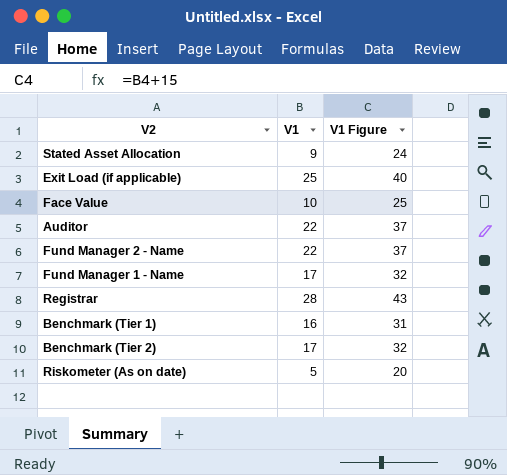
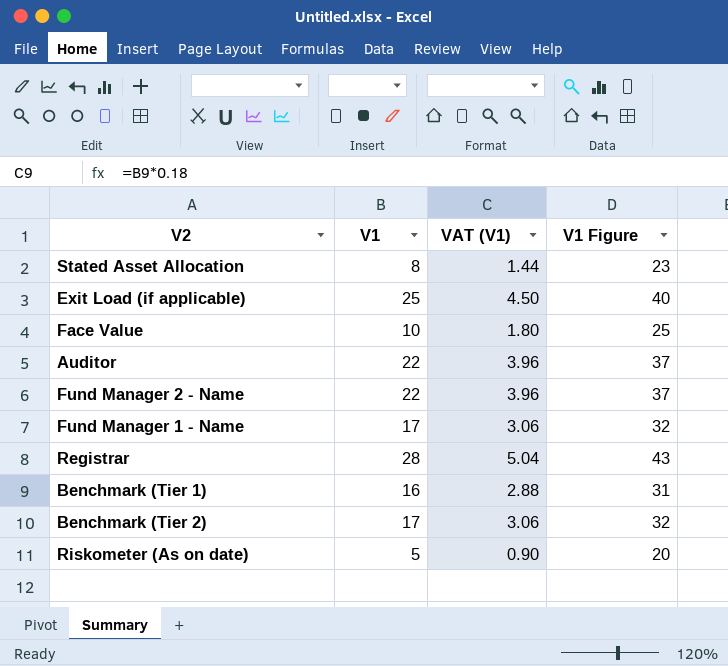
column VAT (V1) | formula: none -> [V1] * 0.18
Stated Asset Allocation | V1: 9 -> 8
Stated Asset Allocation | V1 Figure: 24 -> 23

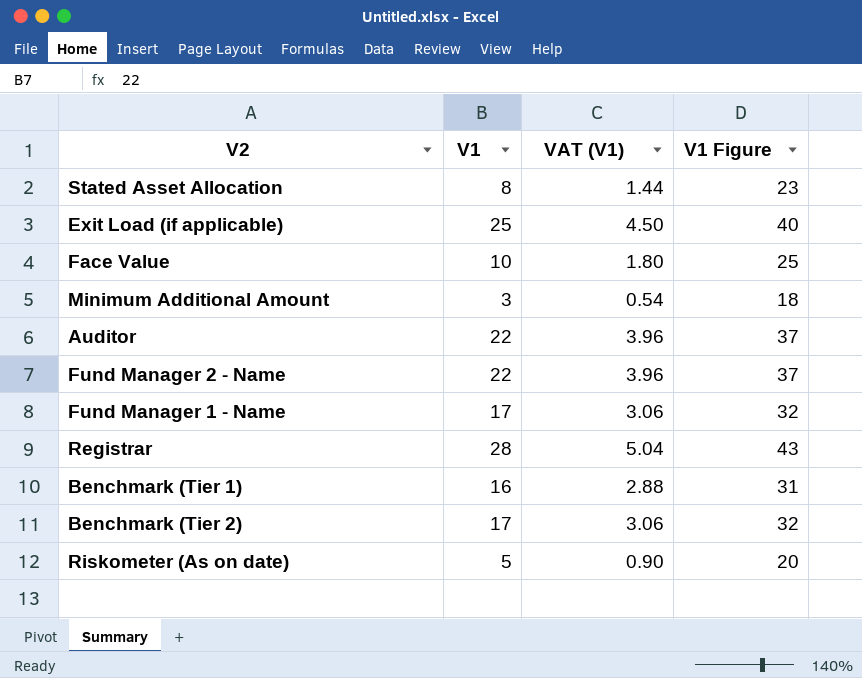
row Minimum Additional Amount: none -> 3 | 0.54 | 18

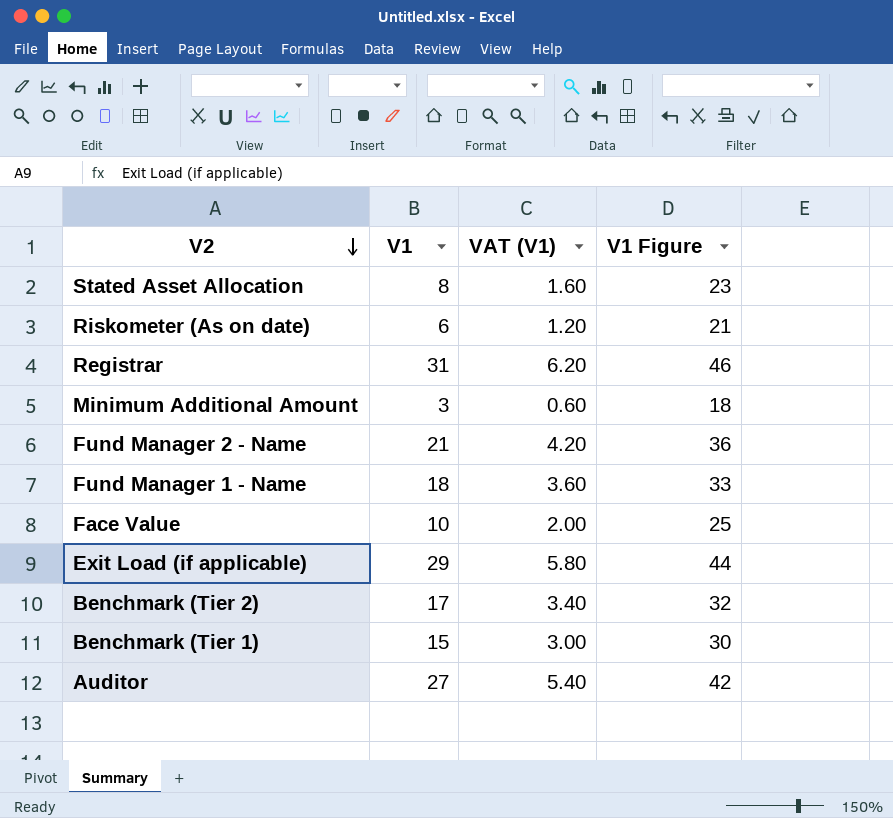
row order: none -> V2 descending
column VAT (V1) | formula: [V1] * 0.18 -> [V1] * 0.2
Riskometer (As on date) | V1: 5 -> 6
Riskometer (As on date) | V1 Figure: 20 -> 21
Registrar | V1: 28 -> 31
Registrar | V1 Figure: 43 -> 46
Fund Manager 2 - Name | V1: 22 -> 21
Fund Manager 2 - Name | V1 Figure: 37 -> 36
Fund Manager 1 - Name | V1: 17 -> 18
Fund Manager 1 - Name | V1 Figure: 32 -> 33
Exit Load (if applicable) | V1: 25 -> 29
Exit Load (if applicable) | V1 Figure: 40 -> 44
Benchmark (Tier 1) | V1: 16 -> 15
Benchmark (Tier 1) | V1 Figure: 31 -> 30
Auditor | V1: 22 -> 27
Auditor | V1 Figure: 37 -> 42

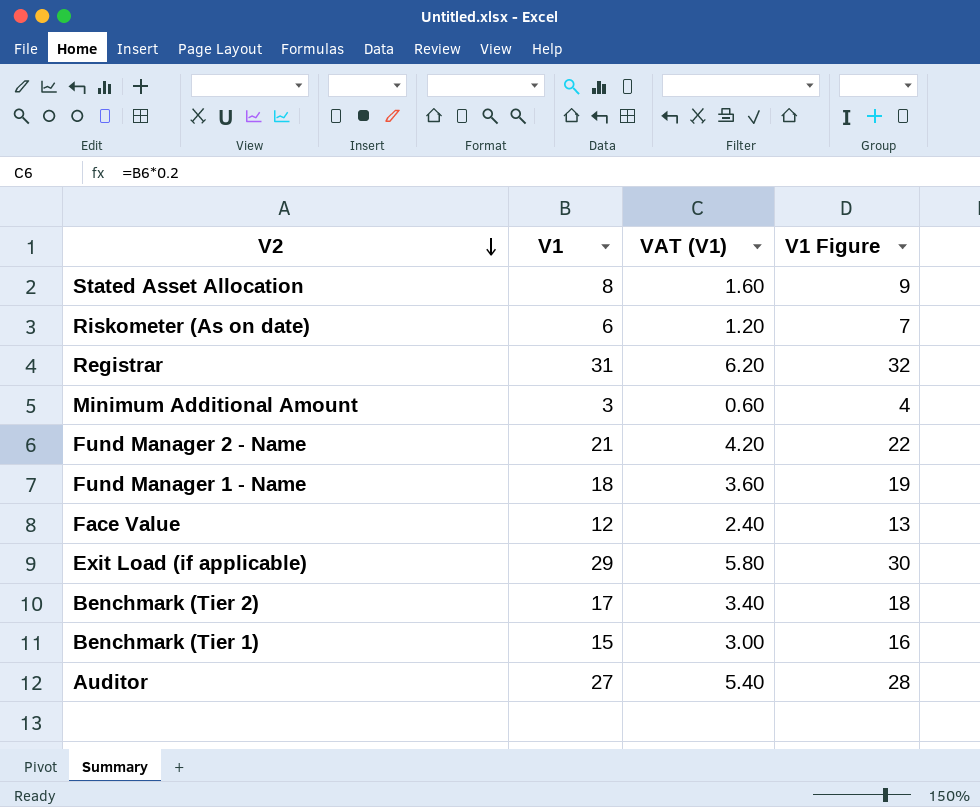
column V1 Figure | formula: [V1] + 15 -> [V1] + 1
Face Value | V1: 10 -> 12
Face Value | VAT (V1): 2.00 -> 2.40

